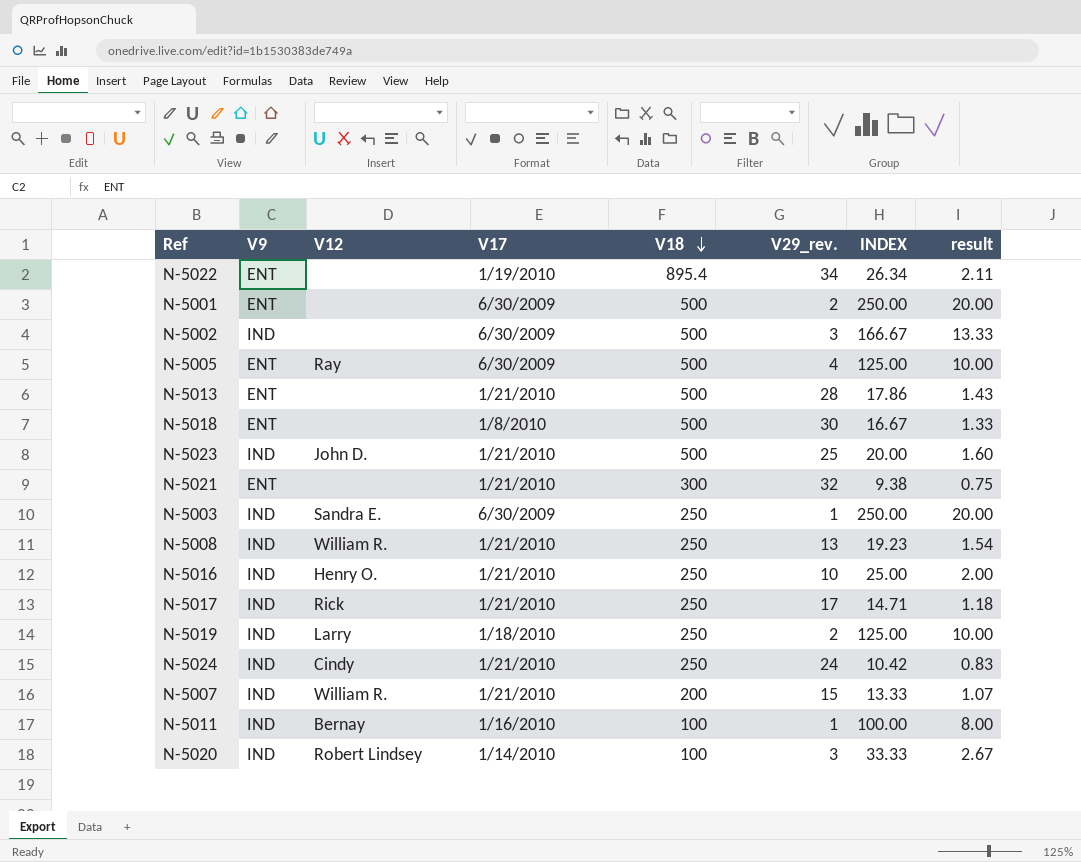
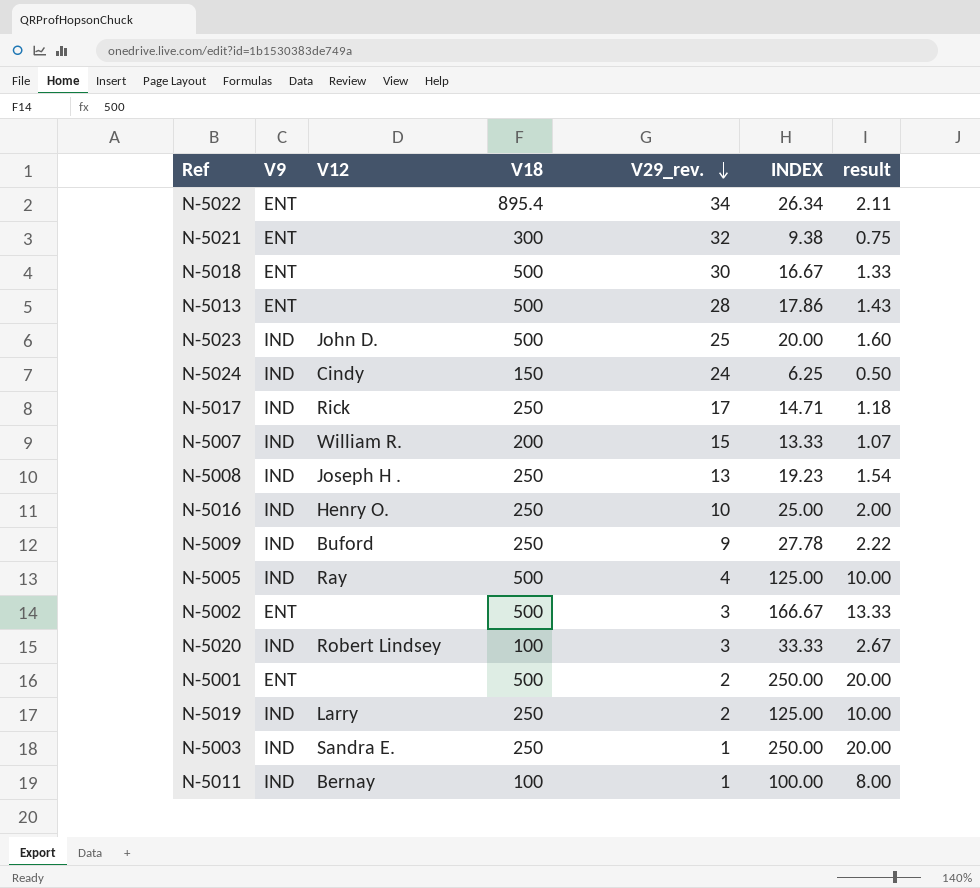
row order: V18 descending -> V29_rev. descending
column V17 | position: 4 -> none
N-5024 | V18: 250 -> 150
N-5024 | INDEX: 10.42 -> 6.25
N-5024 | result: 0.83 -> 0.50
N-5008 | V12: William R. -> Joseph H .
row N-5009: none -> IND | Buford | 250 | 9 | 27.78 | 2.22
N-5005 | V9: ENT -> IND
N-5002 | V9: IND -> ENT

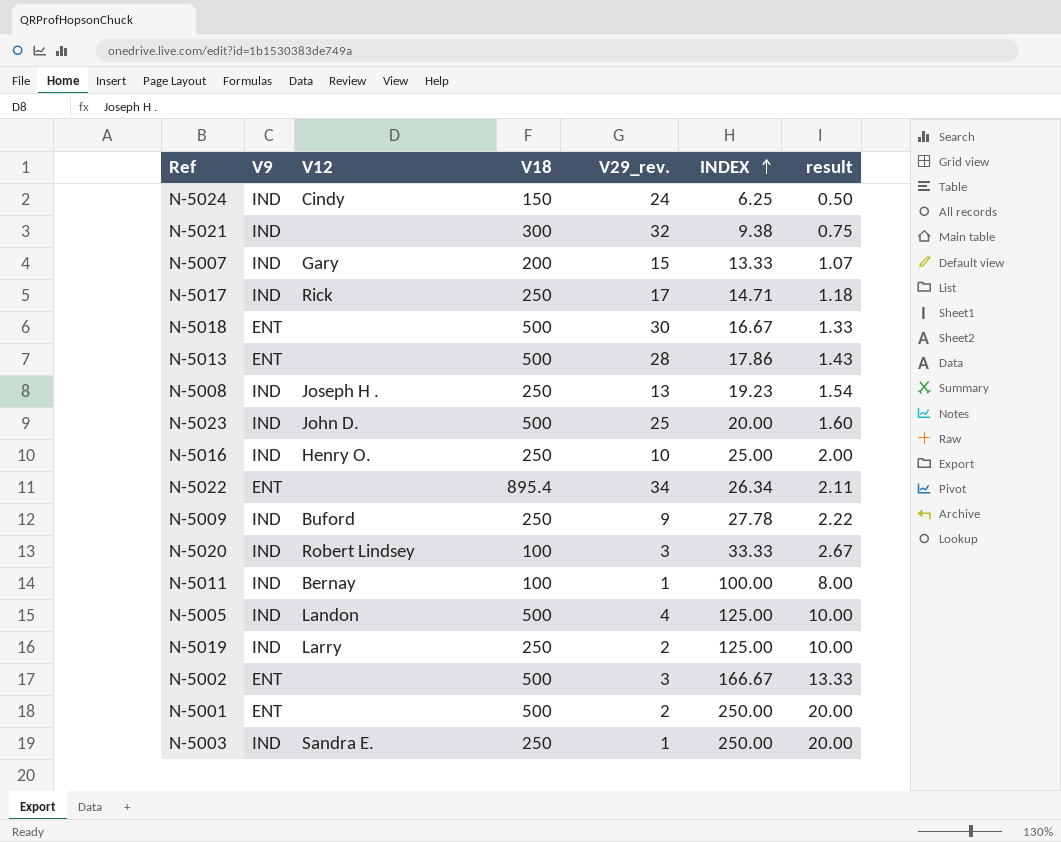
row order: V29_rev. descending -> INDEX ascending
N-5021 | V9: ENT -> IND
N-5007 | V12: William R. -> Gary
N-5005 | V12: Ray -> Landon

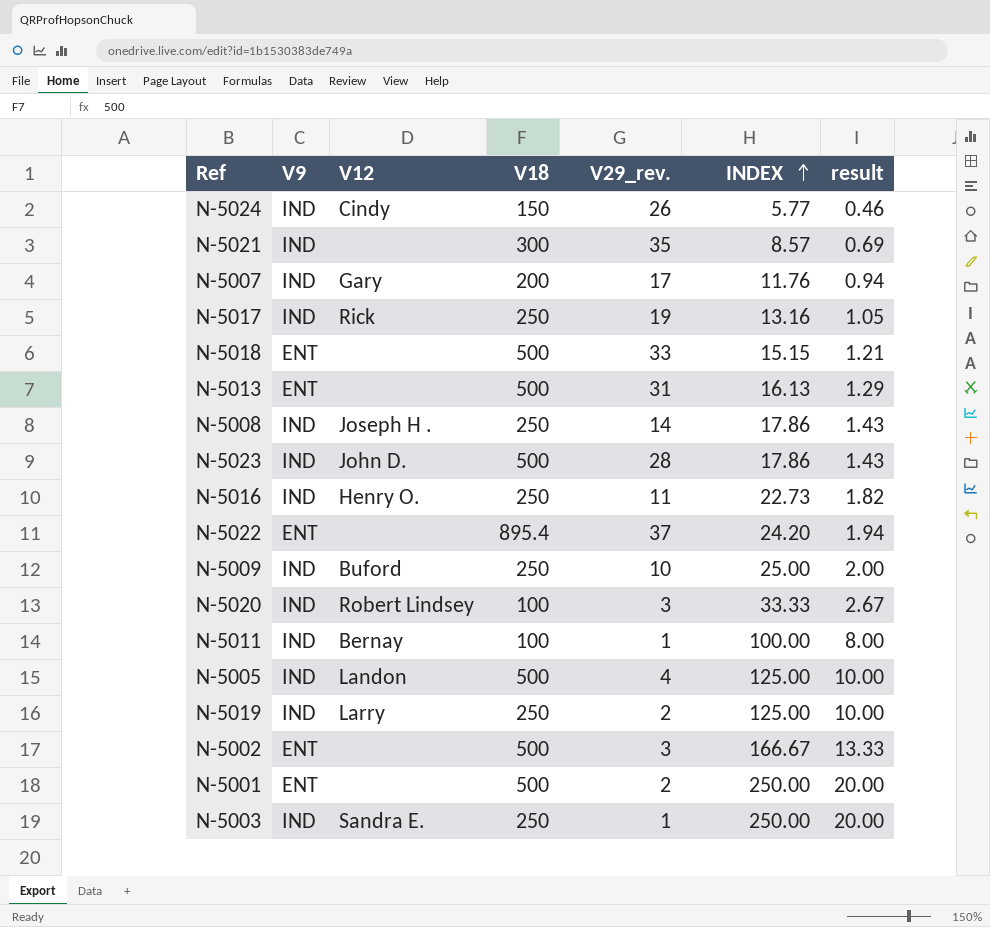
N-5024 | V29_rev.: 24 -> 26
N-5024 | INDEX: 6.25 -> 5.77
N-5024 | result: 0.50 -> 0.46
N-5021 | V29_rev.: 32 -> 35
N-5021 | INDEX: 9.38 -> 8.57
N-5021 | result: 0.75 -> 0.69
N-5007 | V29_rev.: 15 -> 17
N-5007 | INDEX: 13.33 -> 11.76
N-5007 | result: 1.07 -> 0.94
N-5017 | V29_rev.: 17 -> 19
N-5017 | INDEX: 14.71 -> 13.16
N-5017 | result: 1.18 -> 1.05
N-5018 | V29_rev.: 30 -> 33
N-5018 | INDEX: 16.67 -> 15.15
N-5018 | result: 1.33 -> 1.21
N-5013 | V29_rev.: 28 -> 31
N-5013 | INDEX: 17.86 -> 16.13
N-5013 | result: 1.43 -> 1.29
N-5008 | V29_rev.: 13 -> 14
N-5008 | INDEX: 19.23 -> 17.86
N-5008 | result: 1.54 -> 1.43
N-5023 | V29_rev.: 25 -> 28
N-5023 | INDEX: 20.00 -> 17.86
N-5023 | result: 1.60 -> 1.43
N-5016 | V29_rev.: 10 -> 11
N-5016 | INDEX: 25.00 -> 22.73
N-5016 | result: 2.00 -> 1.82
N-5022 | V29_rev.: 34 -> 37
N-5022 | INDEX: 26.34 -> 24.20
N-5022 | result: 2.11 -> 1.94
N-5009 | V29_rev.: 9 -> 10
N-5009 | INDEX: 27.78 -> 25.00
N-5009 | result: 2.22 -> 2.00

